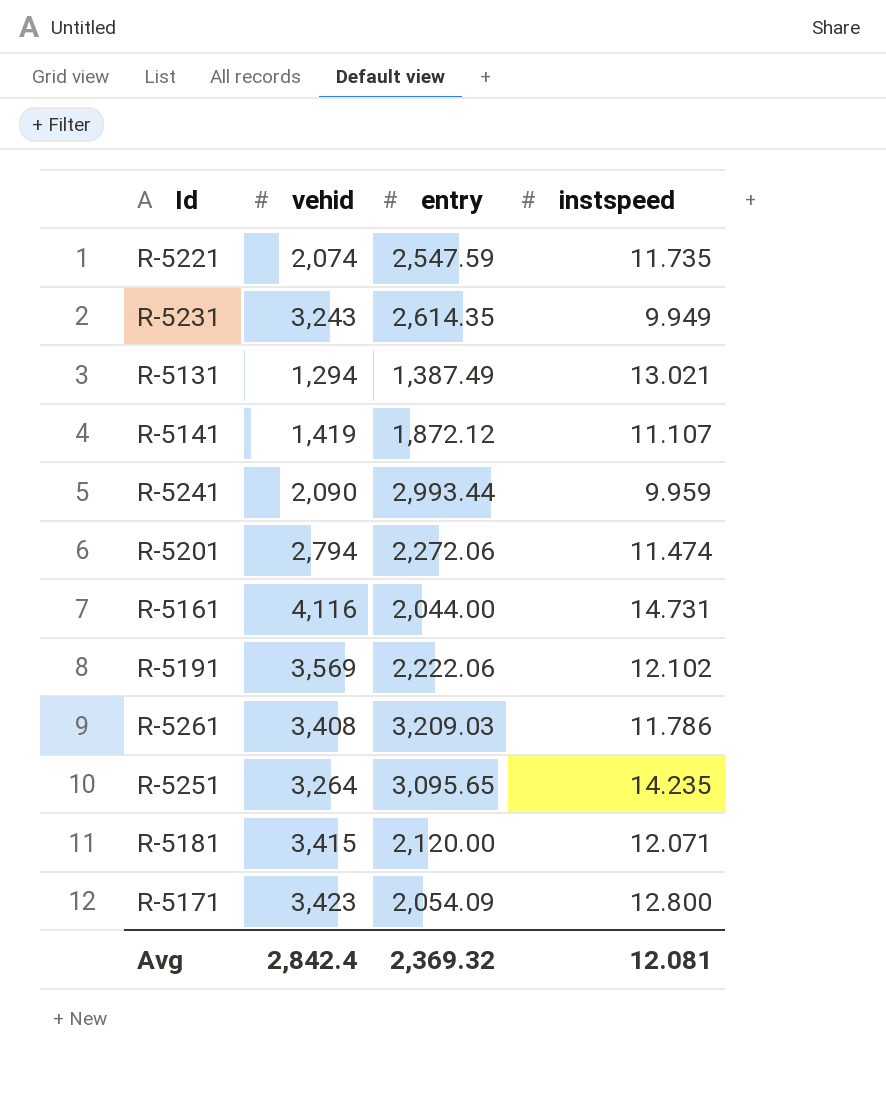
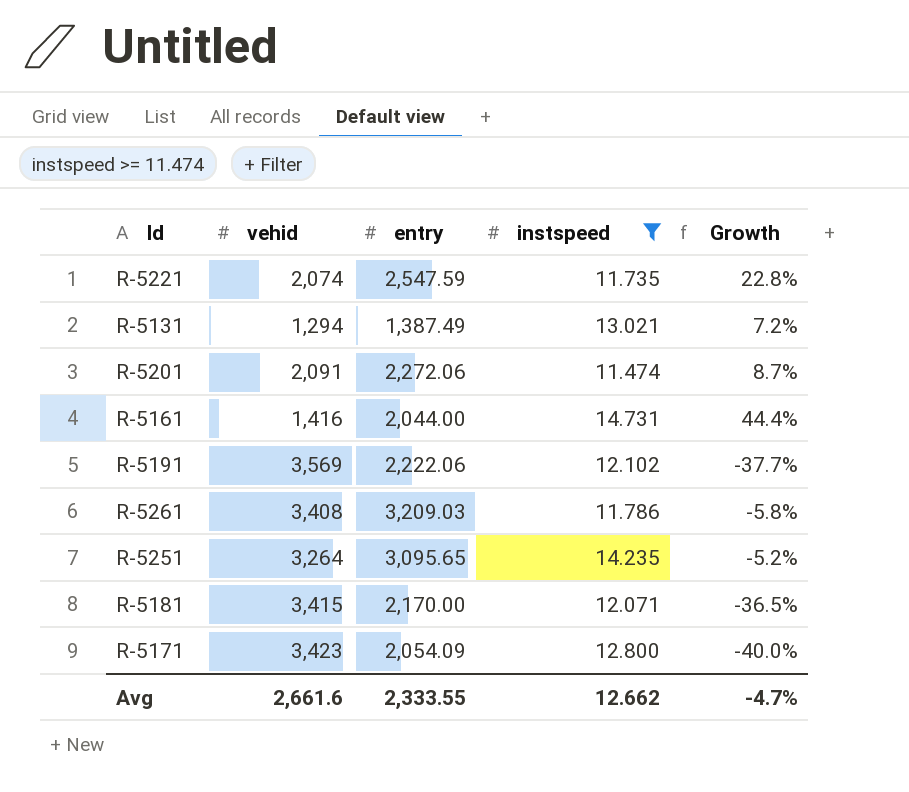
filter: none -> instspeed >= 11.474
column Growth | formula: none -> ([entry] - [vehid]) / [vehid]
R-5201 | vehid: 2,794 -> 2,091
R-5161 | vehid: 4,116 -> 1,416
R-5181 | entry: 2,120.00 -> 2,170.00
Avg | vehid: 2,842.4 -> 2,661.6
Avg | entry: 2,369.32 -> 2,333.55
Avg | instspeed: 12.081 -> 12.662

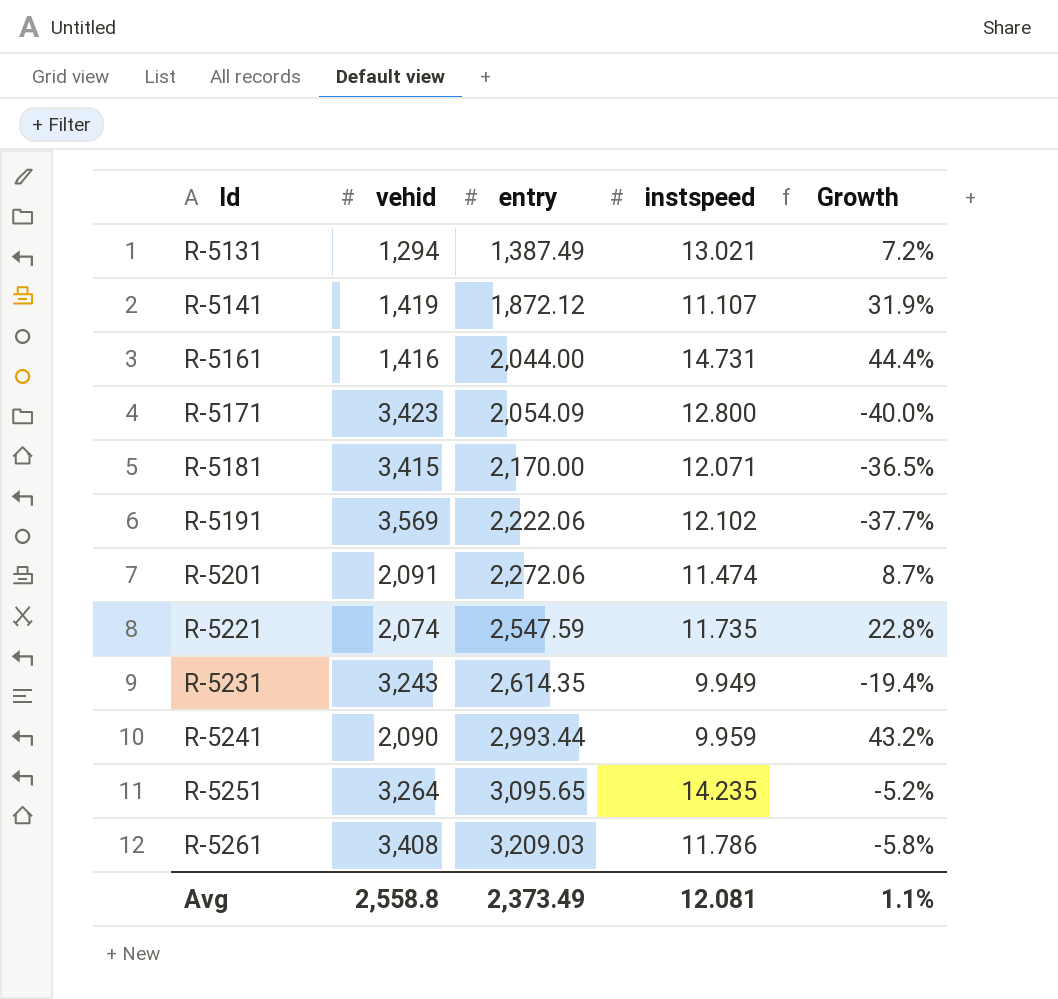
filter: instspeed >= 11.474 -> none
row order: none -> Id ascending
Avg | vehid: 2,661.6 -> 2,558.8
Avg | entry: 2,333.55 -> 2,373.49
Avg | instspeed: 12.662 -> 12.081
Avg | Growth: -4.7% -> 1.1%

